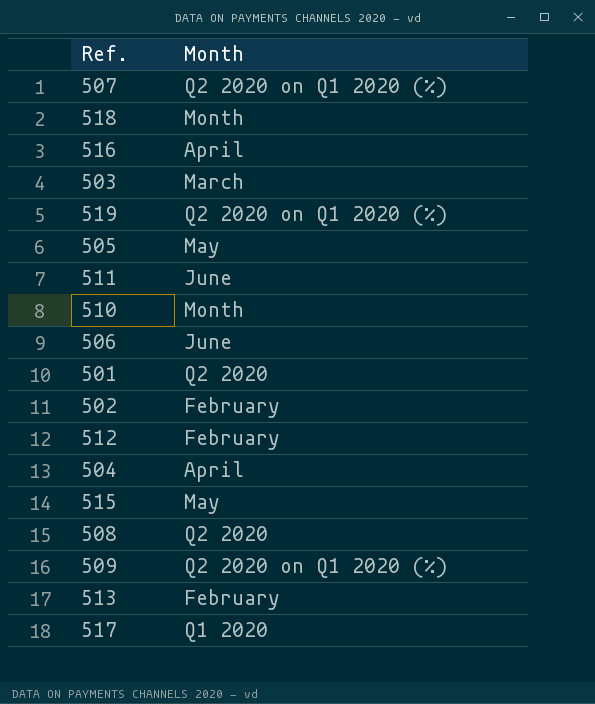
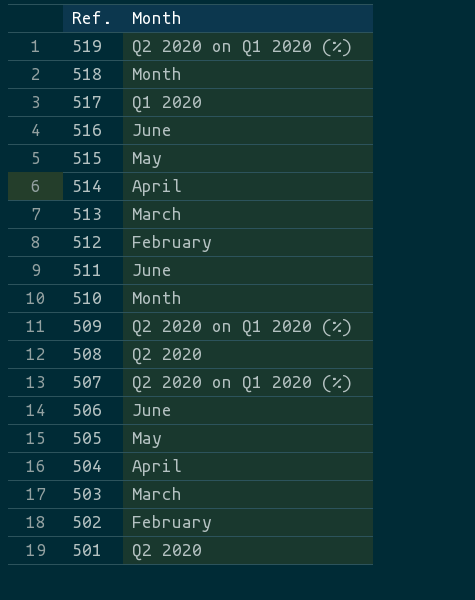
row order: none -> Ref. descending
516 | Month: April -> June
row 514: none -> April
513 | Month: February -> March

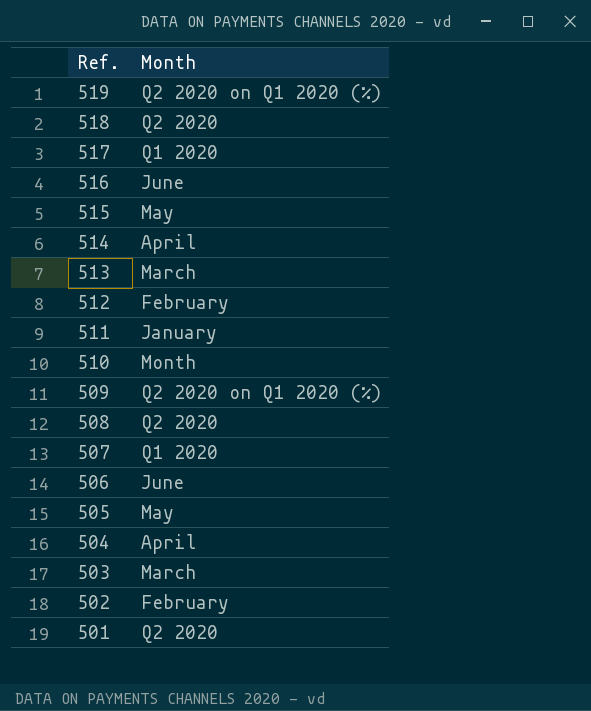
518 | Month: Month -> Q2 2020
511 | Month: June -> January
507 | Month: Q2 2020 on Q1 2020 (%) -> Q1 2020

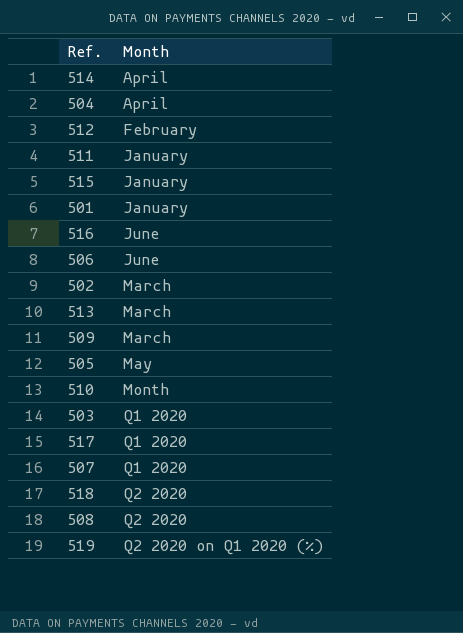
row order: Ref. descending -> Month ascending
515 | Month: May -> January
501 | Month: Q2 2020 -> January
502 | Month: February -> March
509 | Month: Q2 2020 on Q1 2020 (%) -> March
503 | Month: March -> Q1 2020

